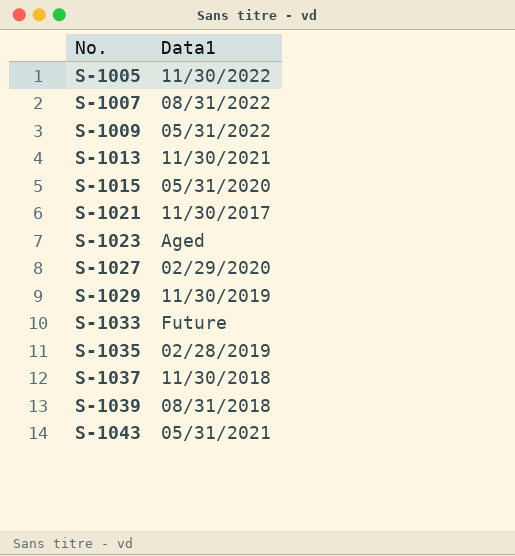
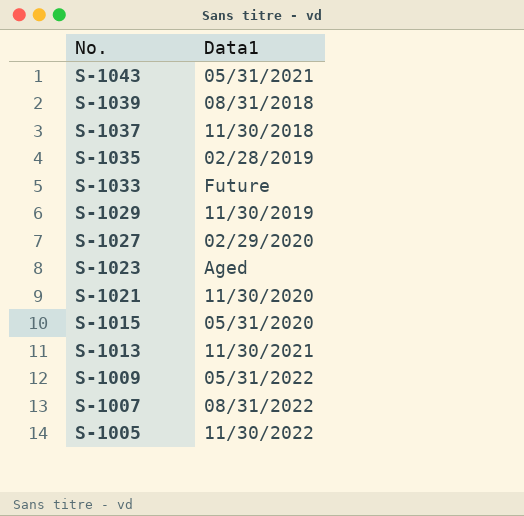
row order: No. ascending -> No. descending
S-1021 | Data1: 11/30/2017 -> 11/30/2020

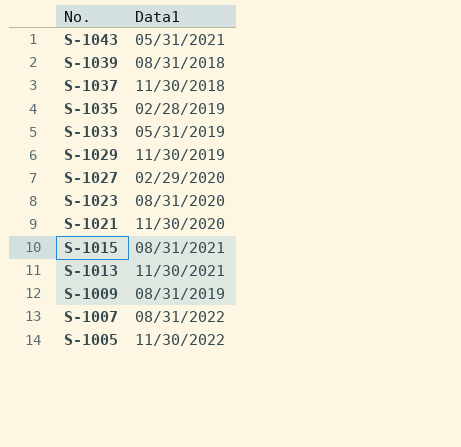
S-1033 | Data1: Future -> 05/31/2019
S-1023 | Data1: Aged -> 08/31/2020
S-1015 | Data1: 05/31/2020 -> 08/31/2021
S-1009 | Data1: 05/31/2022 -> 08/31/2019

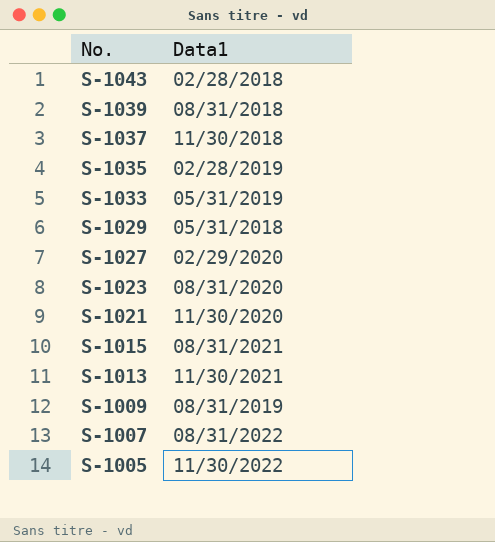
S-1043 | Data1: 05/31/2021 -> 02/28/2018
S-1029 | Data1: 11/30/2019 -> 05/31/2018

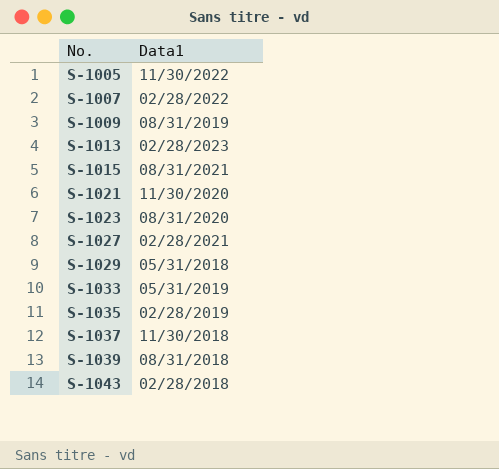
row order: No. descending -> No. ascending
S-1007 | Data1: 08/31/2022 -> 02/28/2022
S-1013 | Data1: 11/30/2021 -> 02/28/2023
S-1027 | Data1: 02/29/2020 -> 02/28/2021

